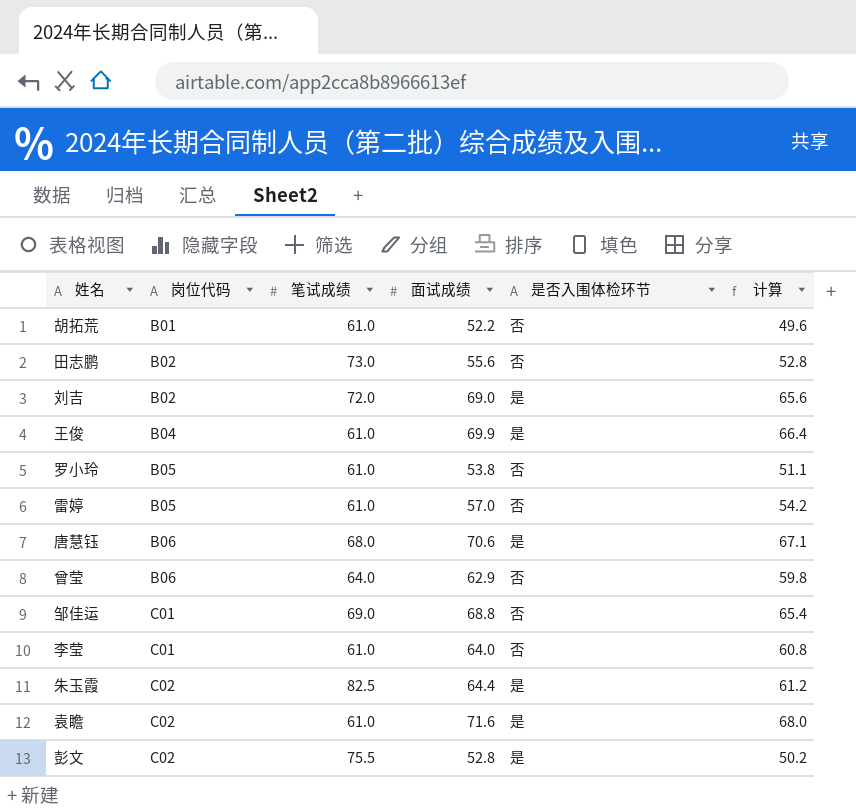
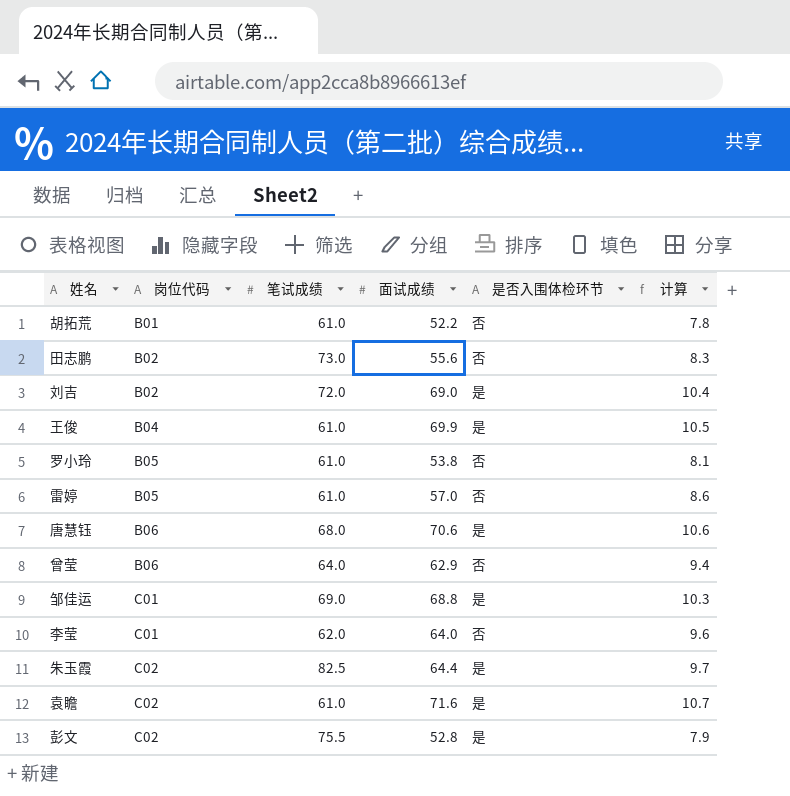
column 计算 | formula: [面试成绩] * 0.95 -> [面试成绩] * 0.15
邹佳运 | 是否入围体检环节: 否 -> 是
李莹 | 笔试成绩: 61.0 -> 62.0

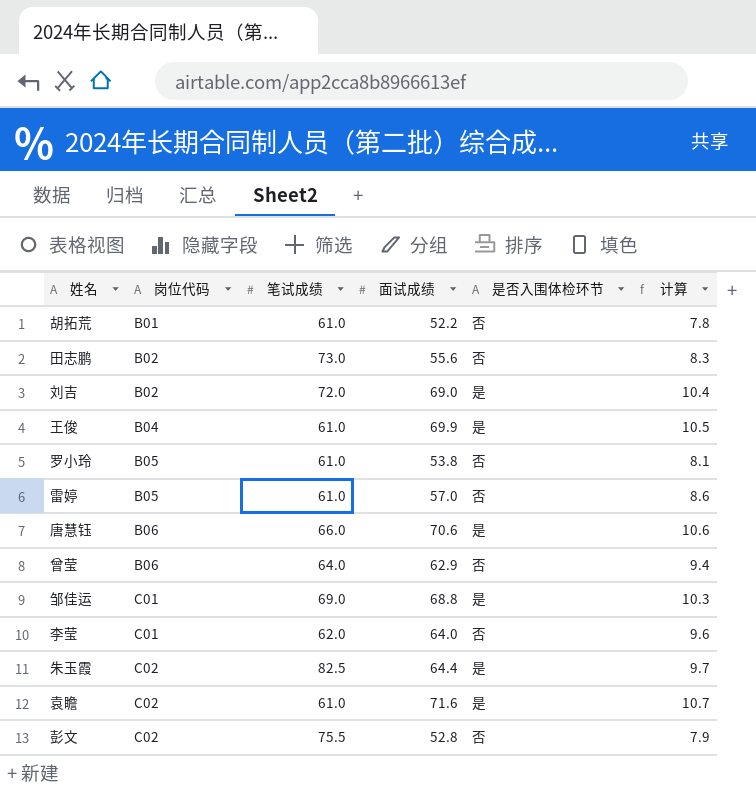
唐慧钰 | 笔试成绩: 68.0 -> 66.0
彭文 | 是否入围体检环节: 是 -> 否

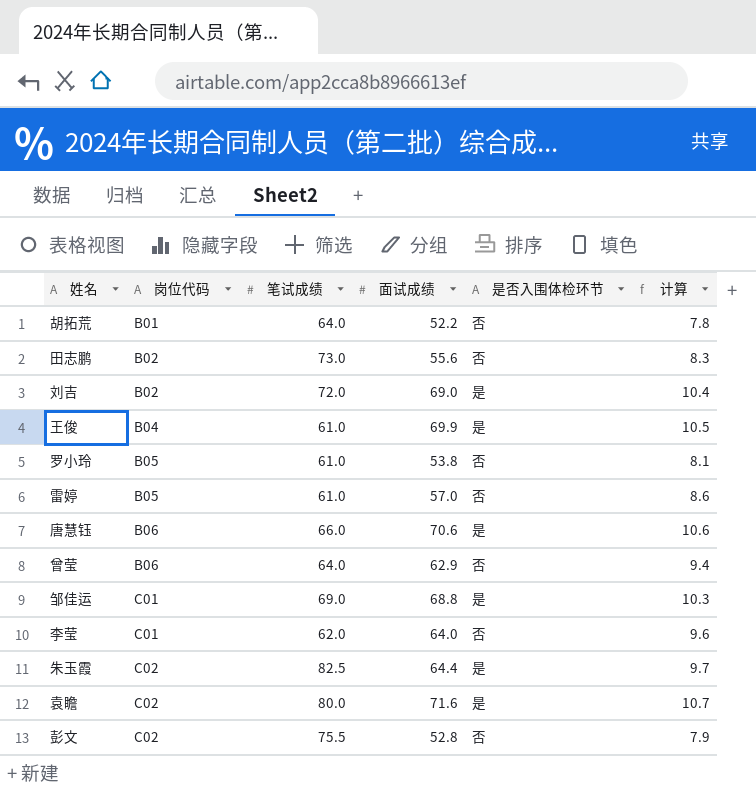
胡拓荒 | 笔试成绩: 61.0 -> 64.0
袁瞻 | 笔试成绩: 61.0 -> 80.0

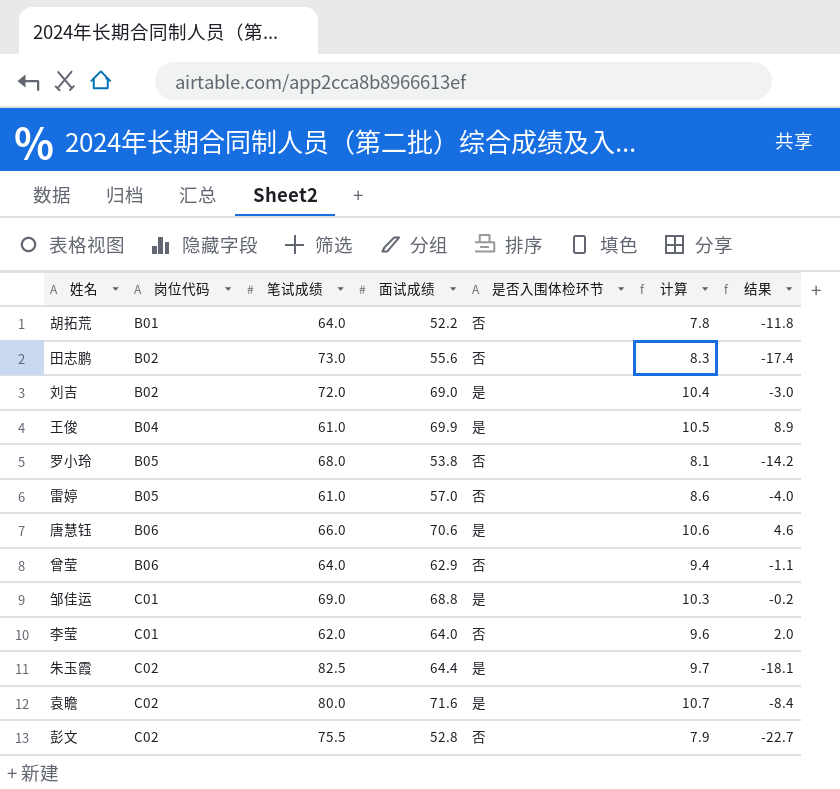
column 结果 | formula: none -> [面试成绩] - [笔试成绩]
罗小玲 | 笔试成绩: 61.0 -> 68.0

